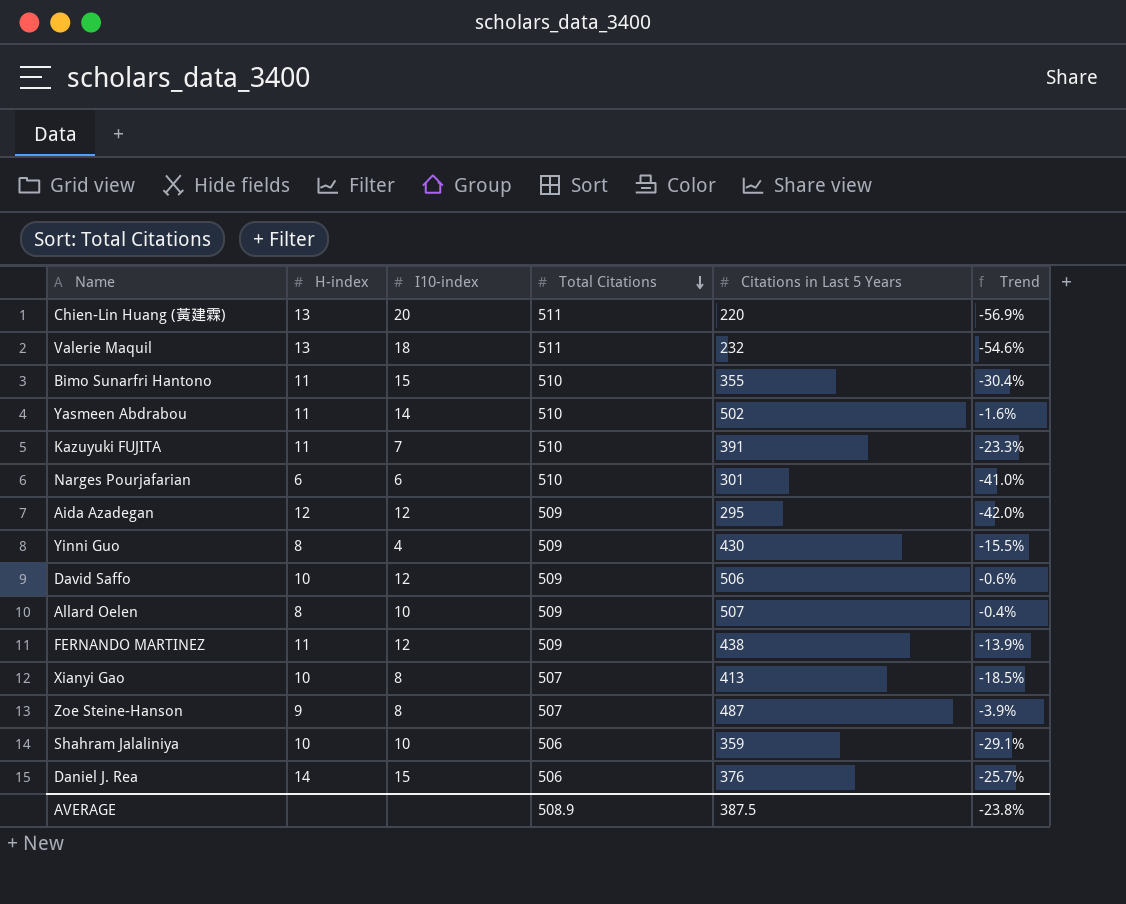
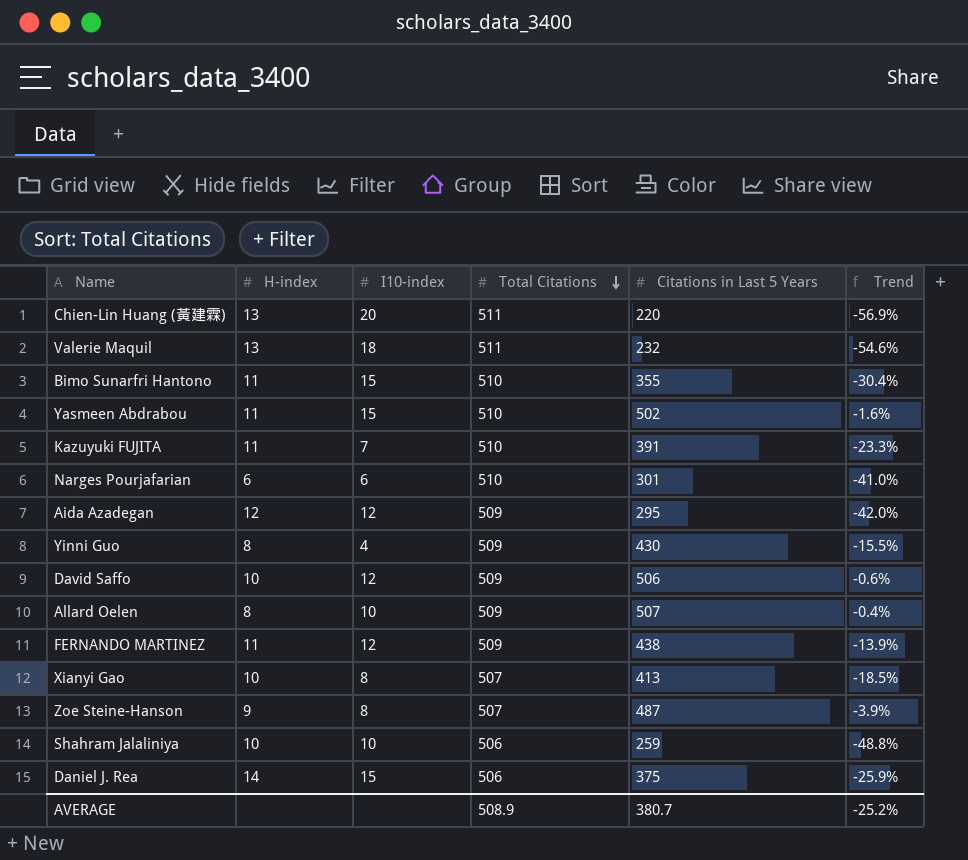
Yasmeen Abdrabou | I10-index: 14 -> 15
Shahram Jalaliniya | Citations in Last 5 Years: 359 -> 259
Shahram Jalaliniya | Trend: -29.1% -> -48.8%
Daniel J. Rea | Citations in Last 5 Years: 376 -> 375
Daniel J. Rea | Trend: -25.7% -> -25.9%
AVERAGE | Citations in Last 5 Years: 387.5 -> 380.7
AVERAGE | Trend: -23.8% -> -25.2%

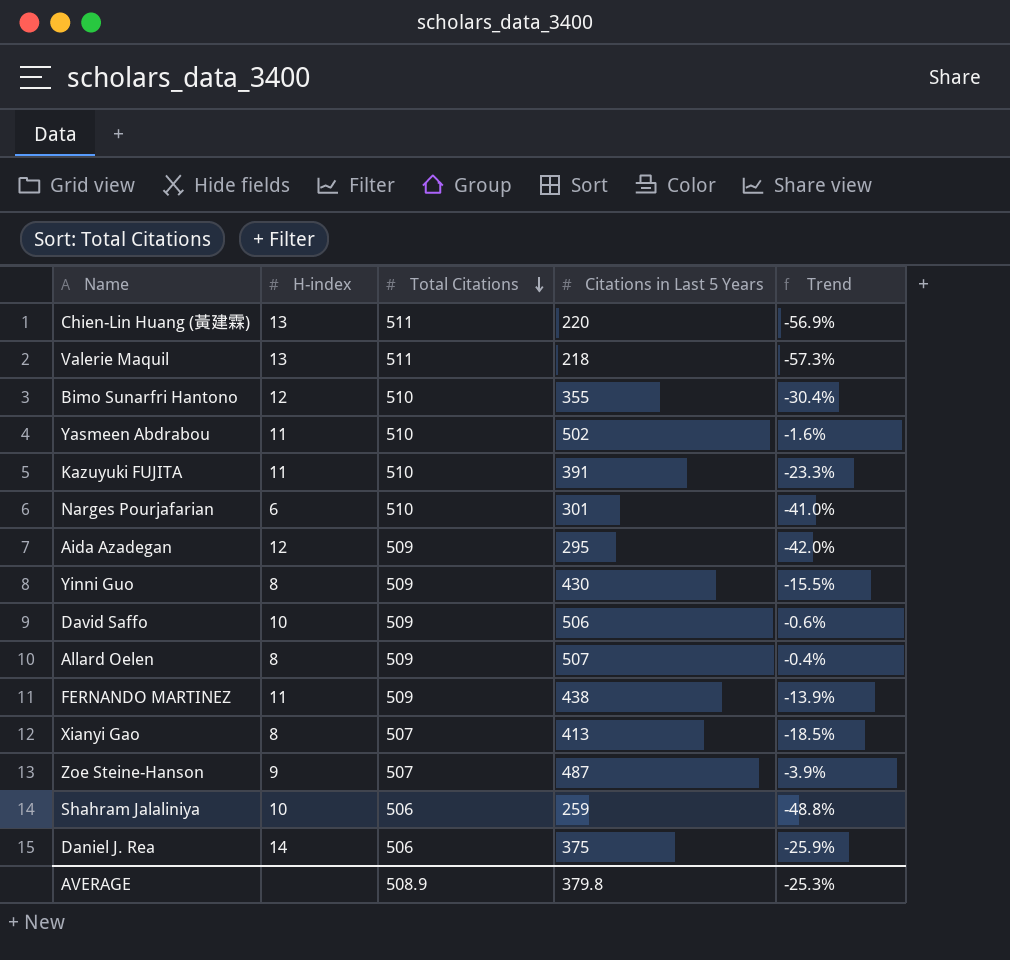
column I10-index | position: 3 -> none
Valerie Maquil | Citations in Last 5 Years: 232 -> 218
Valerie Maquil | Trend: -54.6% -> -57.3%
Bimo Sunarfri Hantono | H-index: 11 -> 12
Xianyi Gao | H-index: 10 -> 8
AVERAGE | Citations in Last 5 Years: 380.7 -> 379.8
AVERAGE | Trend: -25.2% -> -25.3%

